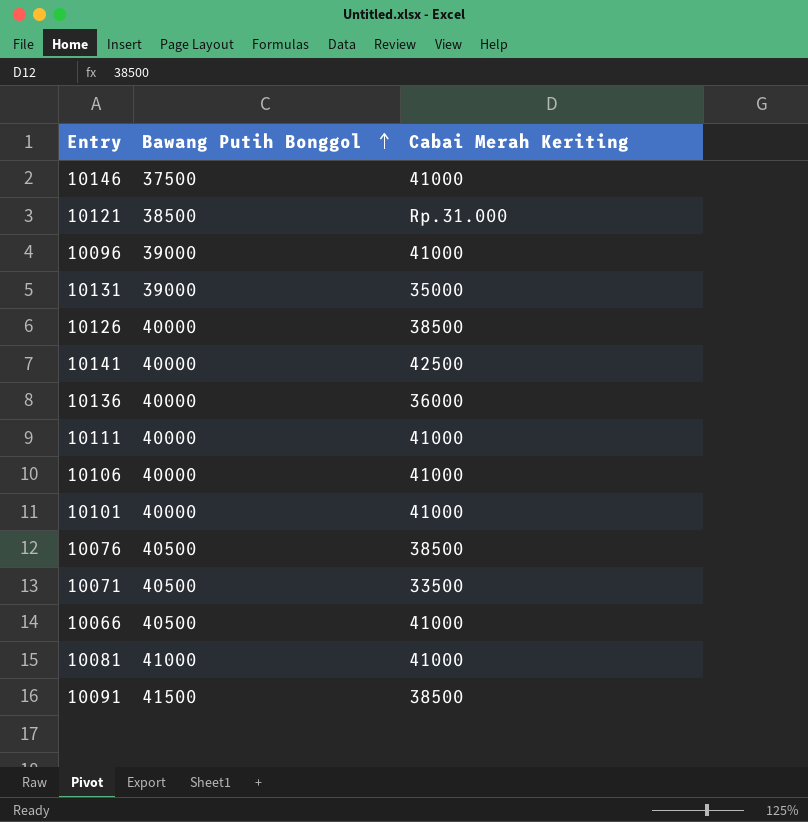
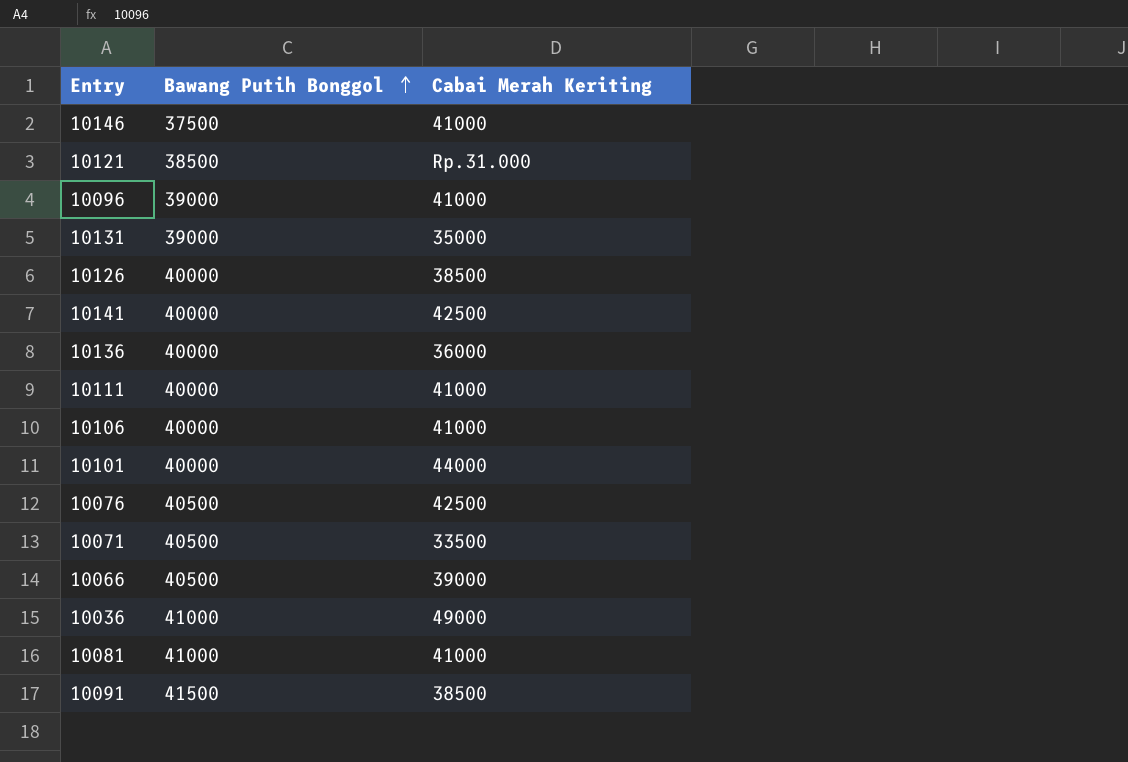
10101 | Cabai Merah Keriting: 41000 -> 44000
10076 | Cabai Merah Keriting: 38500 -> 42500
10066 | Cabai Merah Keriting: 41000 -> 39000
row 10036: none -> 41000 | 49000

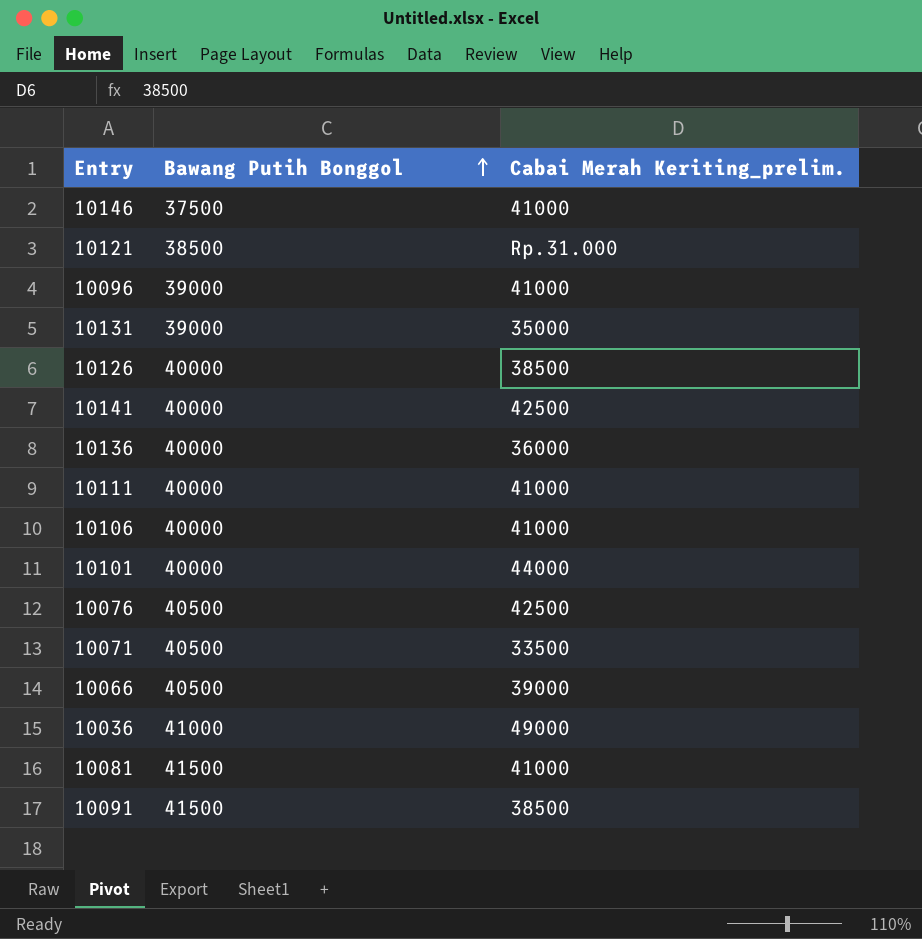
column name: Cabai Merah Keriting -> Cabai Merah Keriting_prelim.
10081 | Bawang Putih Bonggol: 41000 -> 41500

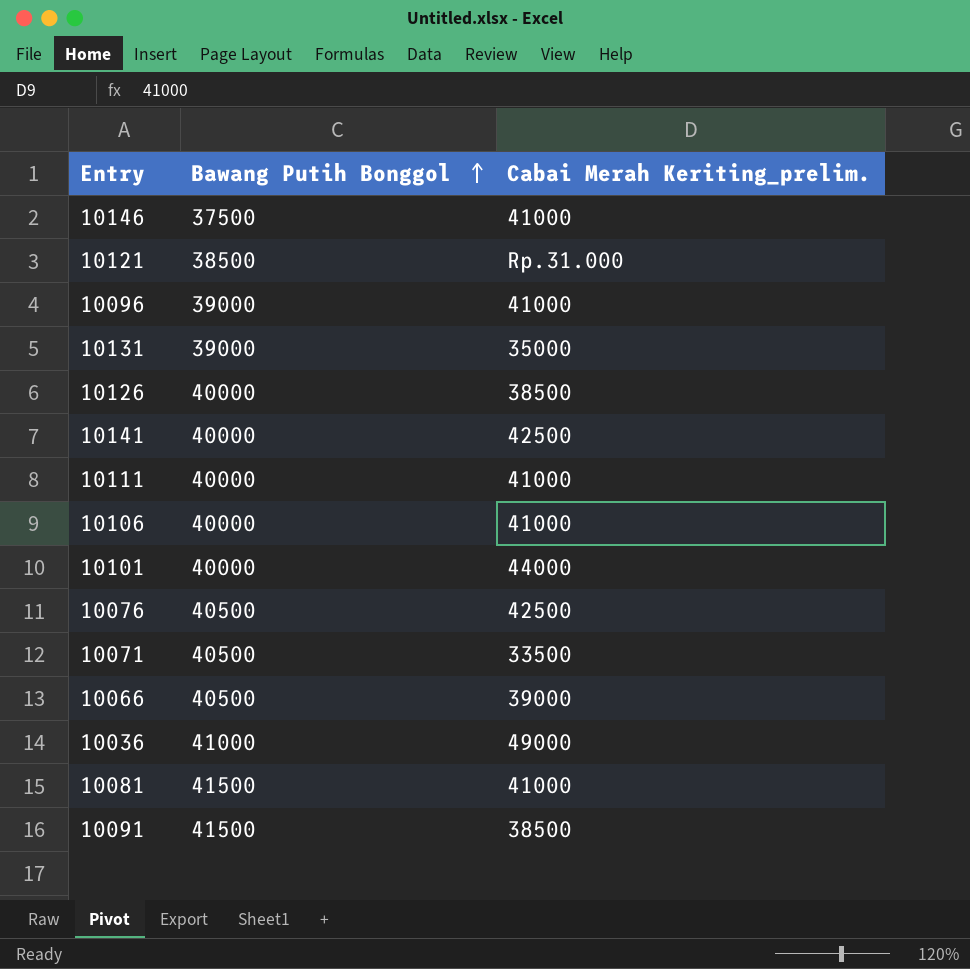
row 10136: 40000 | 36000 -> none

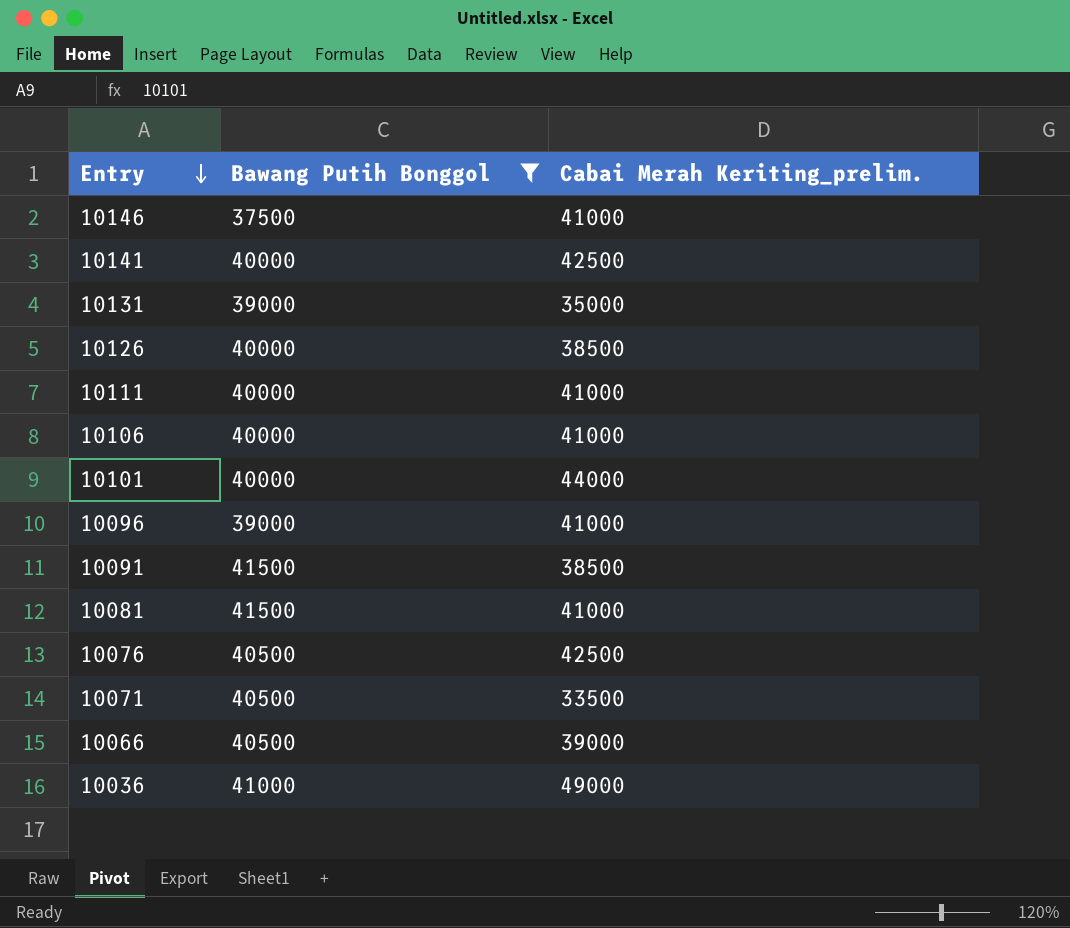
filter: none -> Bawang Putih Bonggol != 38500
row order: Bawang Putih Bonggol ascending -> Entry descending

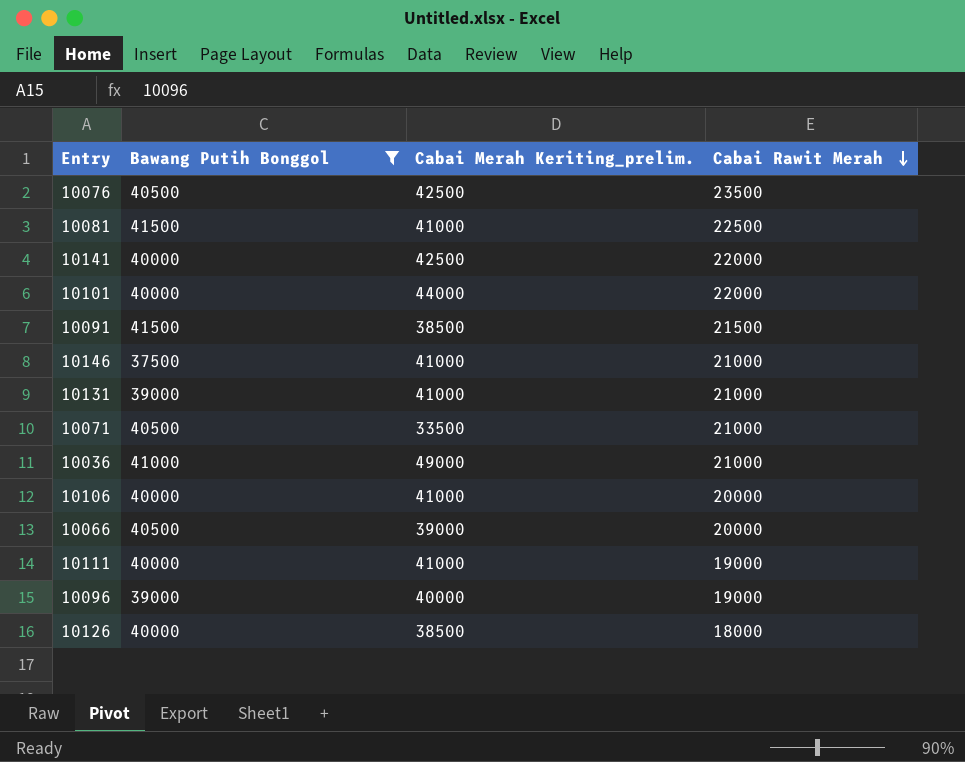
row order: Entry descending -> Cabai Rawit Merah descending
column Cabai Rawit Merah | position: none -> 4
10131 | Cabai Merah Keriting_prelim.: 35000 -> 41000
10096 | Cabai Merah Keriting_prelim.: 41000 -> 40000

